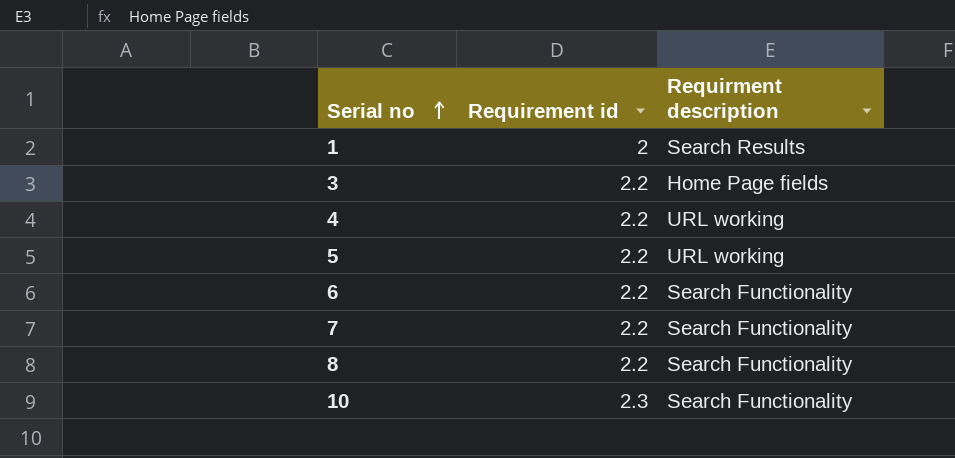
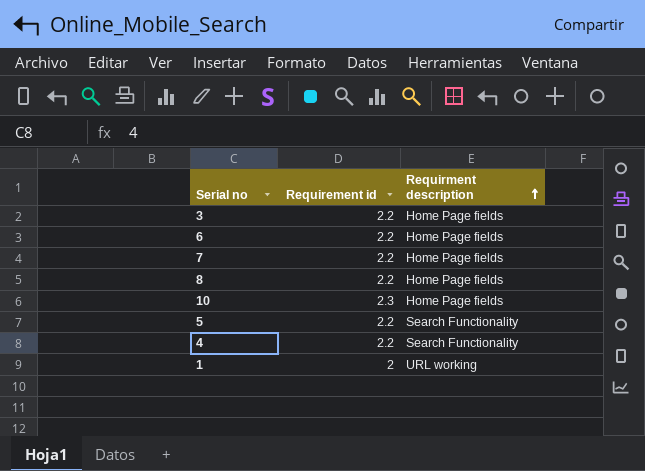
row order: Serial no ascending -> Requirment description ascending
6 | Requirment description: Search Functionality -> Home Page fields
7 | Requirment description: Search Functionality -> Home Page fields
8 | Requirment description: Search Functionality -> Home Page fields
10 | Requirment description: Search Functionality -> Home Page fields
5 | Requirment description: URL working -> Search Functionality
4 | Requirment description: URL working -> Search Functionality
1 | Requirment description: Search Results -> URL working

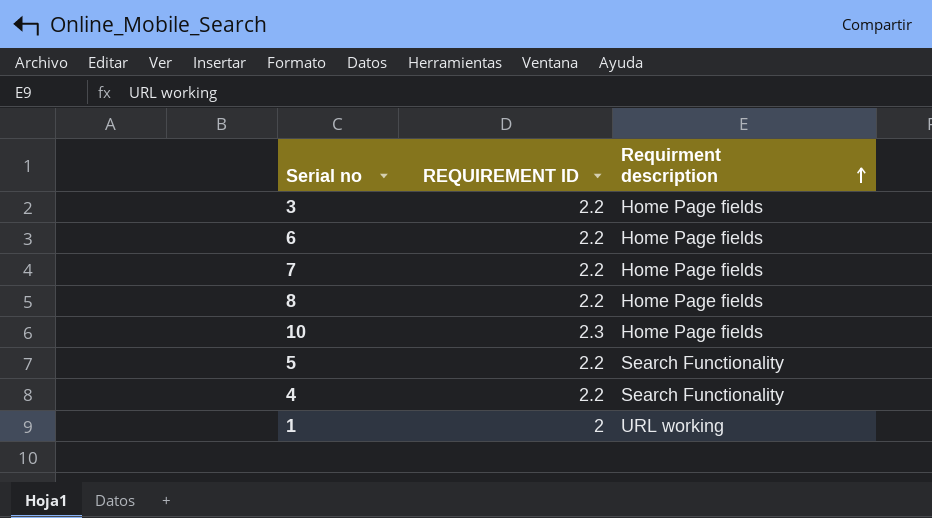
column name: Requirement id -> REQUIREMENT ID

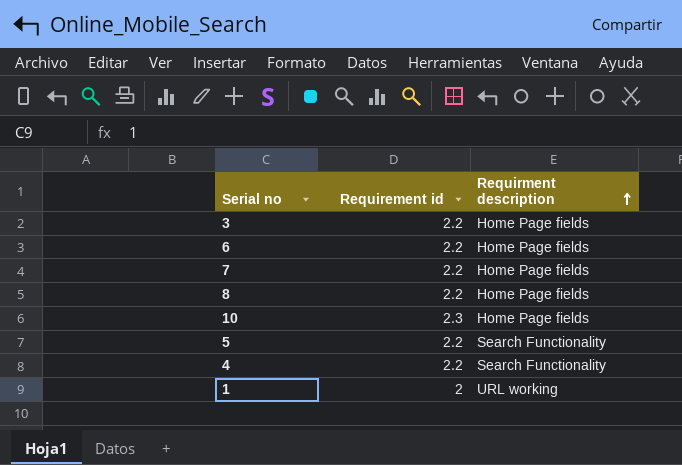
column name: REQUIREMENT ID -> Requirement id

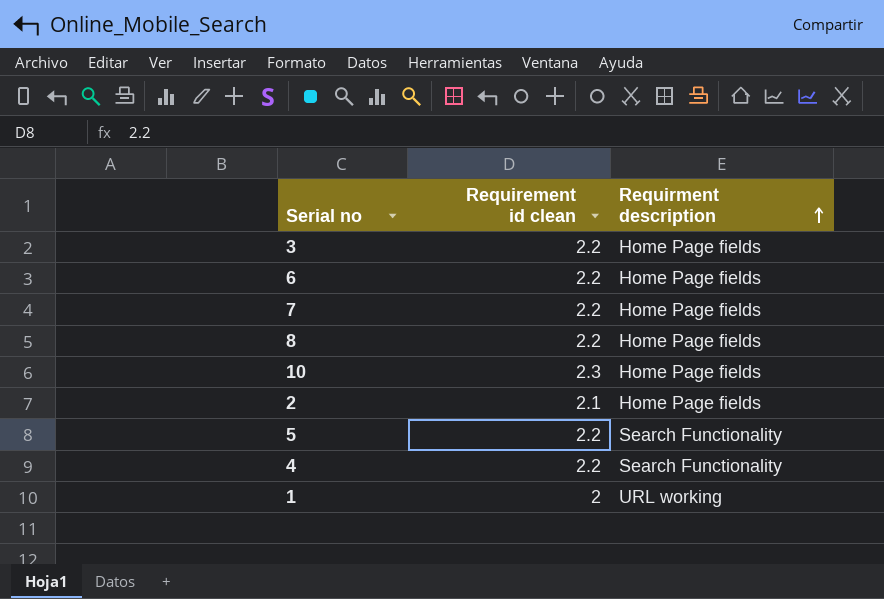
column name: Requirement id -> Requirement id clean
row 2: none -> 2.1 | Home Page fields

